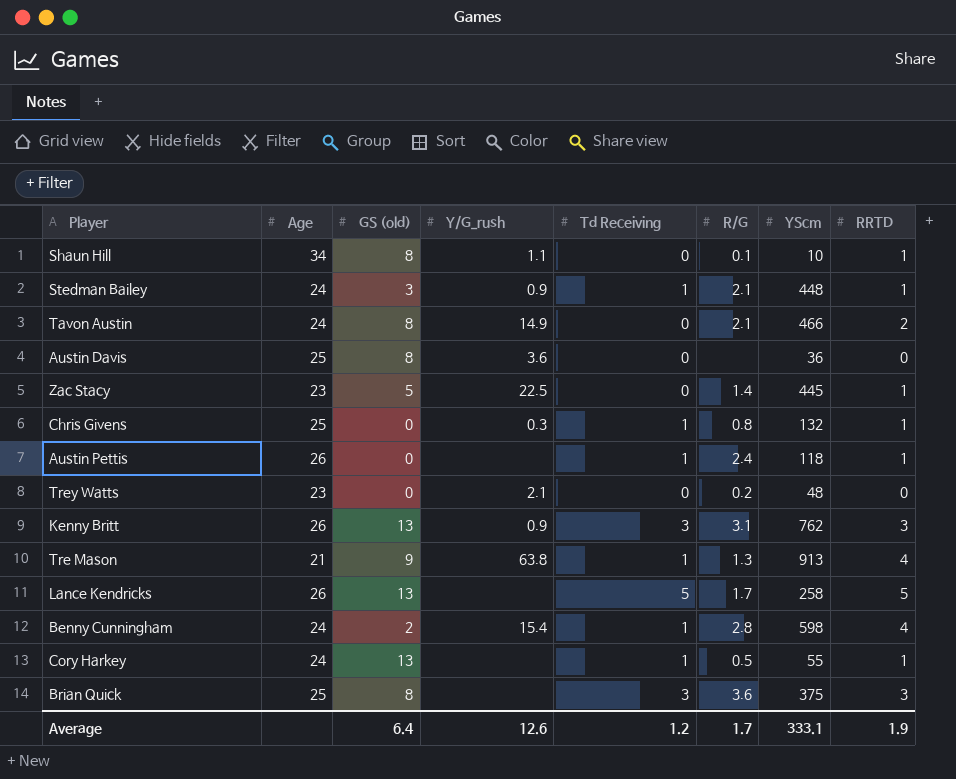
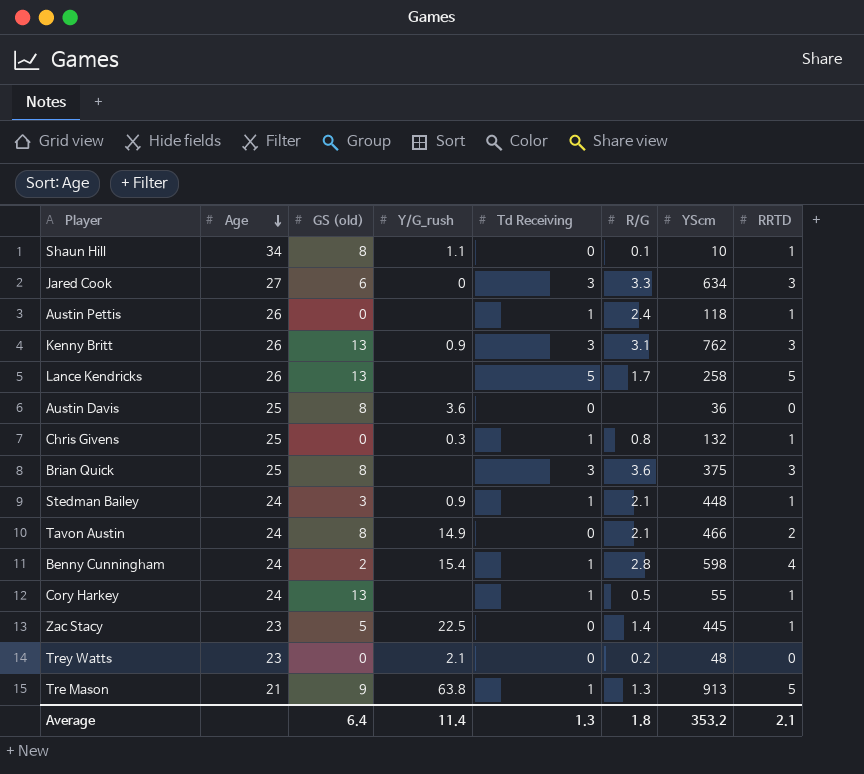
row order: none -> Age descending
row Jared Cook: none -> 27 | 6 | 0 | 3 | 3.3 | 634 | 3
Tre Mason | RRTD: 4 -> 5
Average | Y/G_rush: 12.6 -> 11.4
Average | Td Receiving: 1.2 -> 1.3
Average | R/G: 1.7 -> 1.8
Average | YScm: 333.1 -> 353.2
Average | RRTD: 1.9 -> 2.1

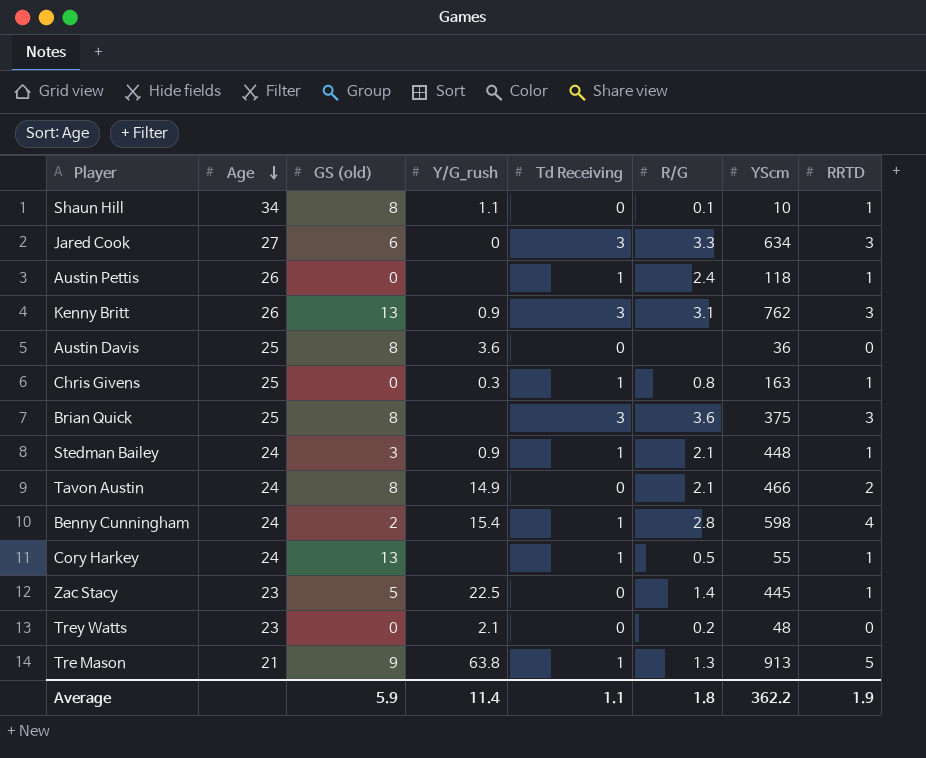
row Lance Kendricks: 26 | 13 | none | 5 | 1.7 | 258 | 5 -> none
Chris Givens | YScm: 132 -> 163
Average | GS (old): 6.4 -> 5.9
Average | Td Receiving: 1.3 -> 1.1
Average | YScm: 353.2 -> 362.2
Average | RRTD: 2.1 -> 1.9

